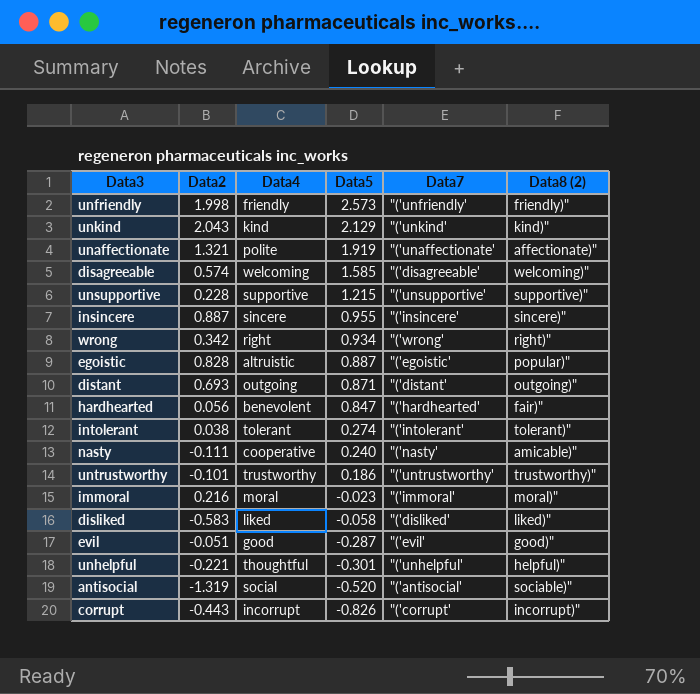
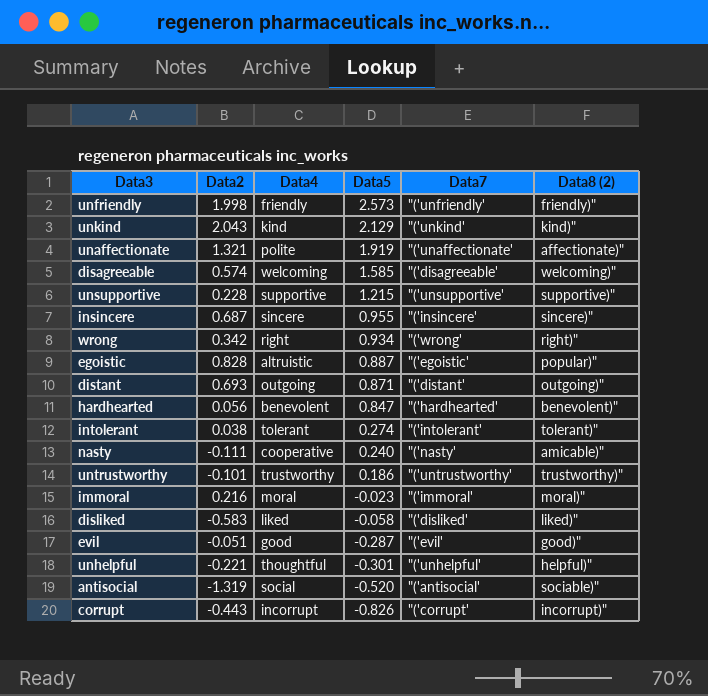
insincere | Data2: 0.887 -> 0.687
hardhearted | Data8 (2): fair)" -> benevolent)"

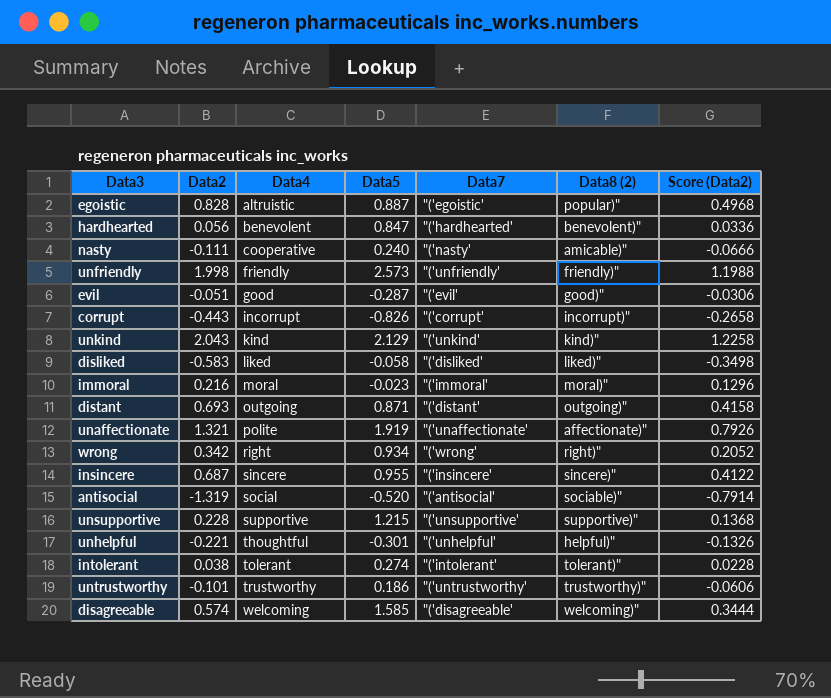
row order: Data5 descending -> Data4 ascending
column Score (Data2) | formula: none -> [Data2] * 0.6

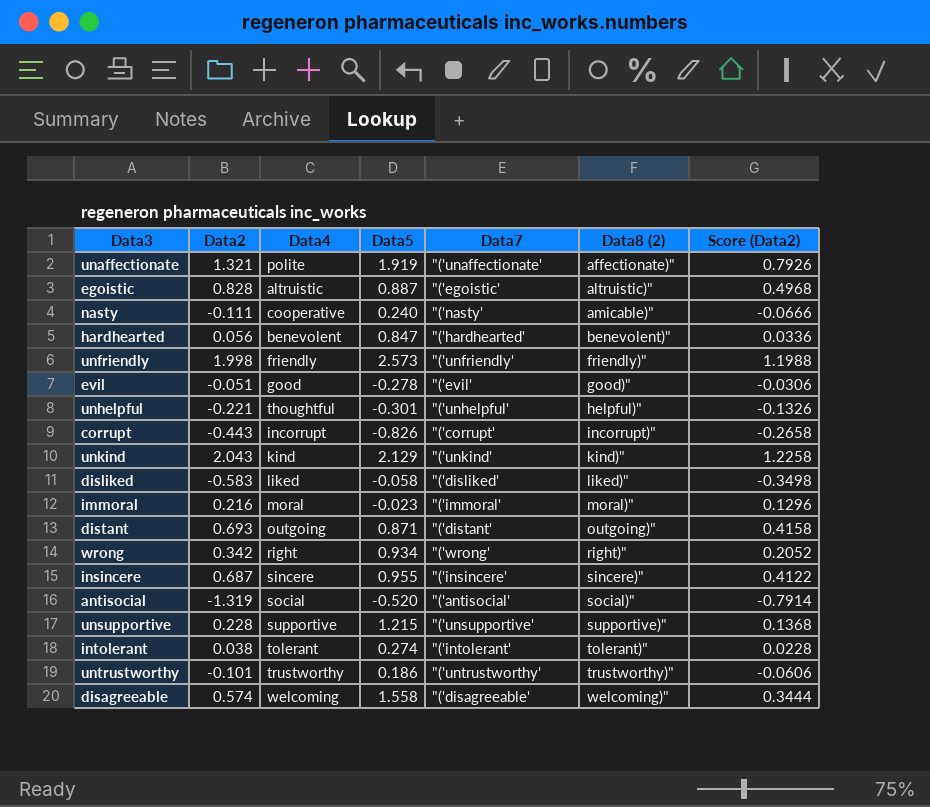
row order: Data4 ascending -> Data8 (2) ascending
egoistic | Data8 (2): popular)" -> altruistic)"
evil | Data5: -0.287 -> -0.278
antisocial | Data8 (2): sociable)" -> social)"
disagreeable | Data5: 1.585 -> 1.558

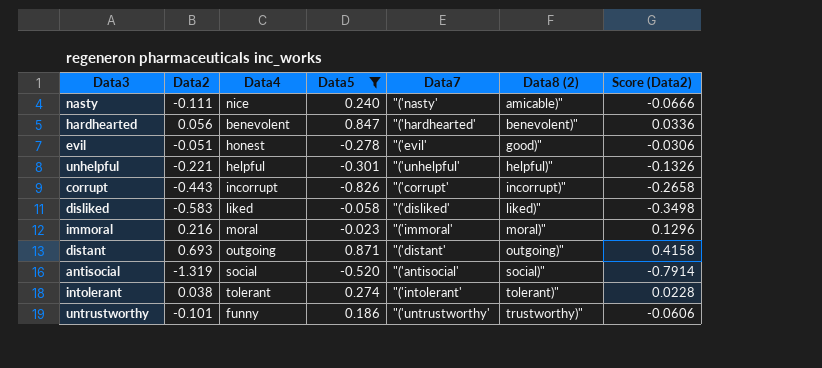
filter: none -> Data5 <= 0.871
nasty | Data4: cooperative -> nice
evil | Data4: good -> honest
unhelpful | Data4: thoughtful -> helpful
untrustworthy | Data4: trustworthy -> funny

